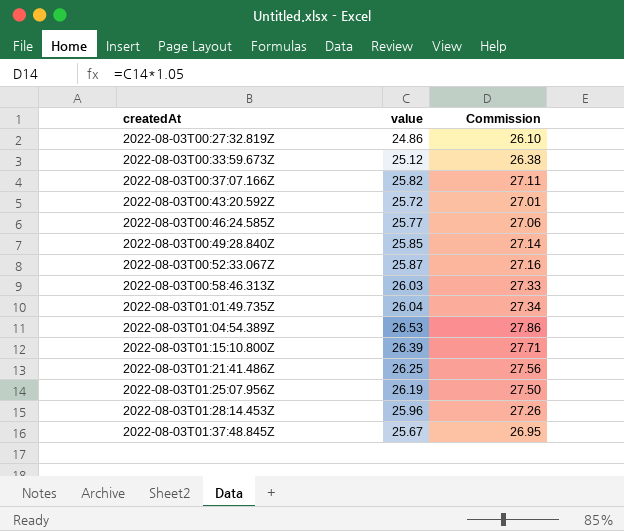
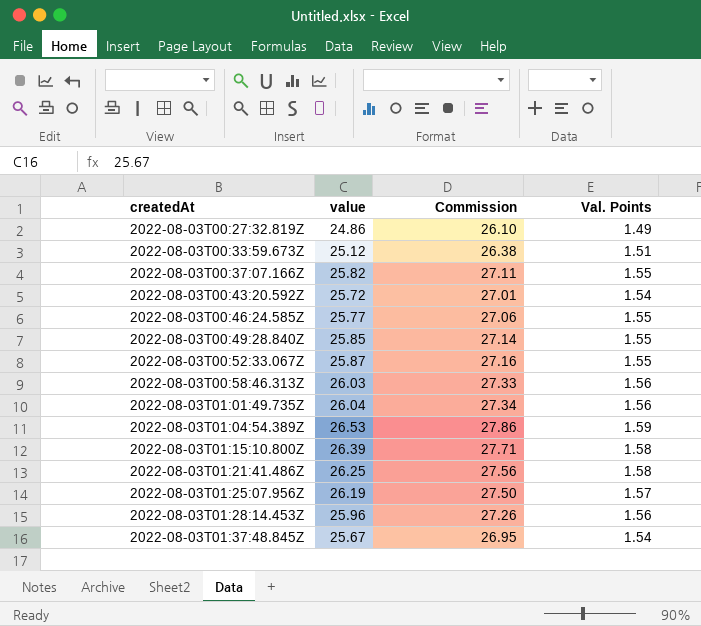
column Val. Points | formula: none -> [value] * 0.06

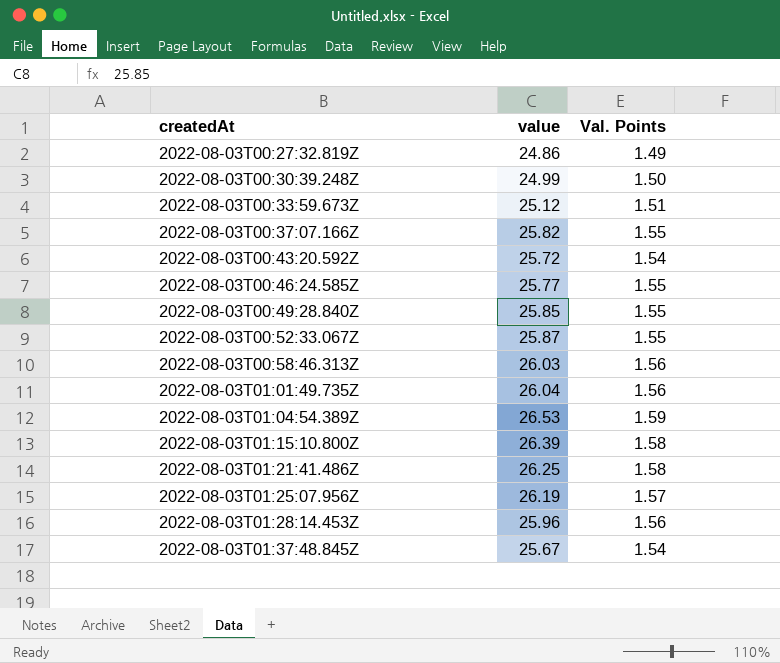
column Commission | formula: [value] * 1.05 -> none
row 2022-08-03T00:30:39.248Z: none -> 24.99 | 1.50

